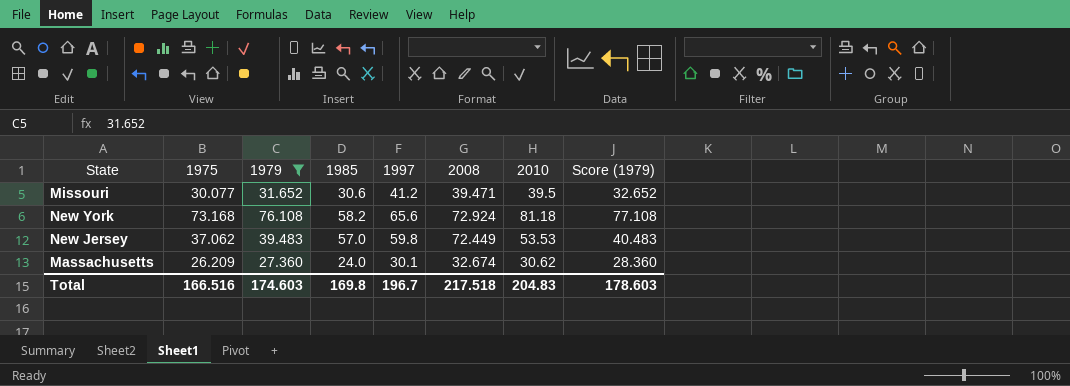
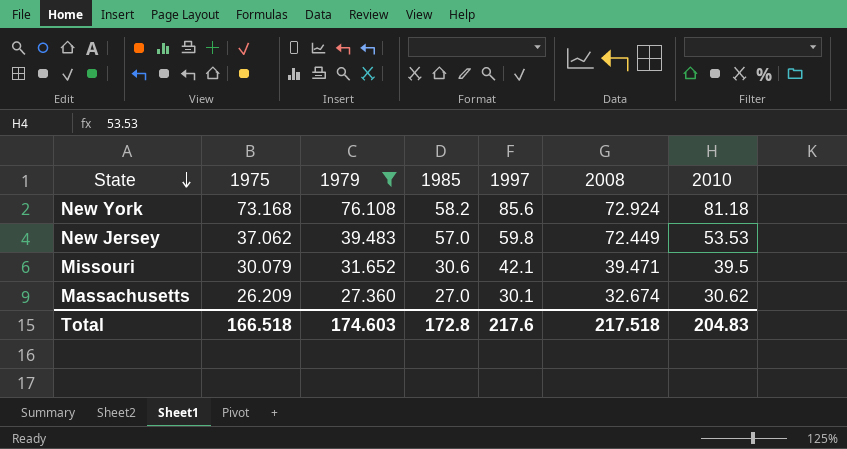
row order: none -> State descending
column Score (1979) | formula: [1979] + 1 -> none
New York | 1997: 65.6 -> 85.6
Missouri | 1975: 30.077 -> 30.079
Missouri | 1997: 41.2 -> 42.1
Massachusetts | 1985: 24.0 -> 27.0
Total | 1975: 166.516 -> 166.518
Total | 1985: 169.8 -> 172.8
Total | 1997: 196.7 -> 217.6

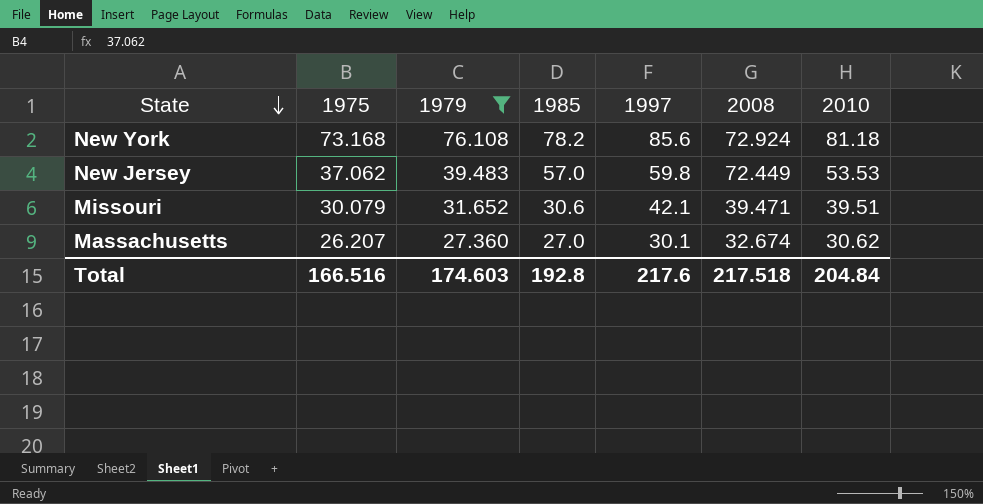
New York | 1985: 58.2 -> 78.2
Missouri | 2010: 39.5 -> 39.51
Massachusetts | 1975: 26.209 -> 26.207
Total | 1975: 166.518 -> 166.516
Total | 1985: 172.8 -> 192.8
Total | 2010: 204.83 -> 204.84

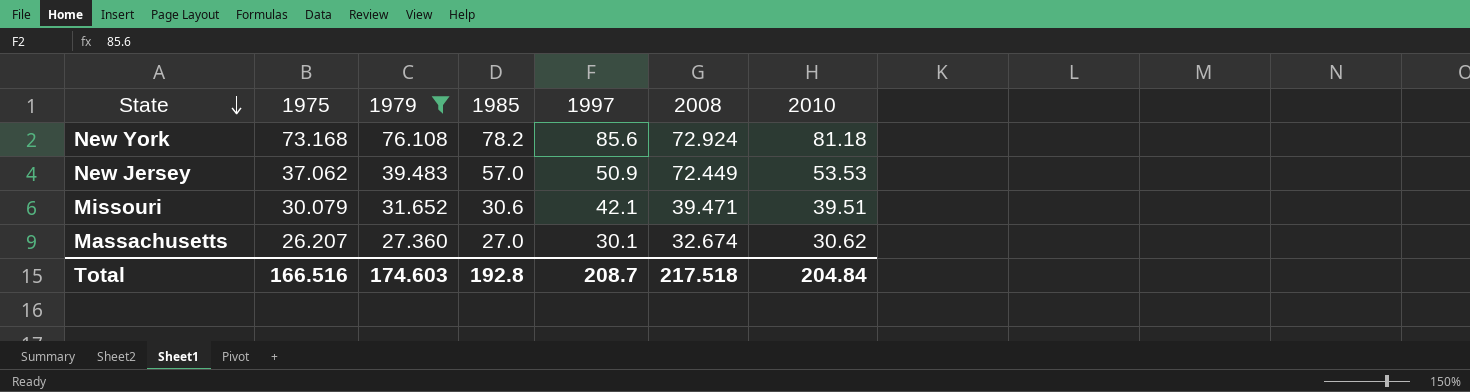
New Jersey | 1997: 59.8 -> 50.9
Total | 1997: 217.6 -> 208.7

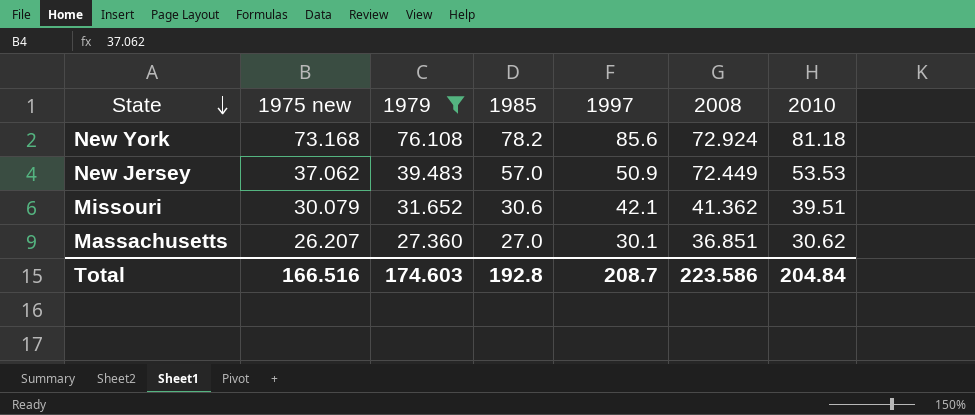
column name: 1975 -> 1975 new
Missouri | 2008: 39.471 -> 41.362
Massachusetts | 2008: 32.674 -> 36.851
Total | 2008: 217.518 -> 223.586

